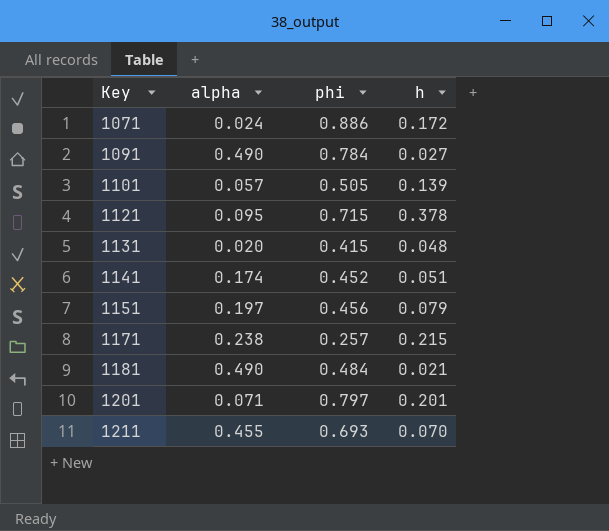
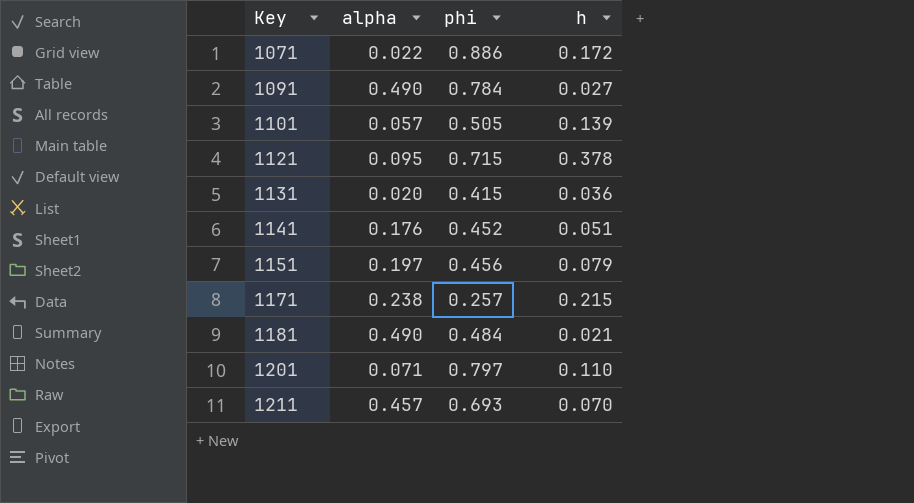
1071 | alpha: 0.024 -> 0.022
1131 | h: 0.048 -> 0.036
1141 | alpha: 0.174 -> 0.176
1201 | h: 0.201 -> 0.110
1211 | alpha: 0.455 -> 0.457

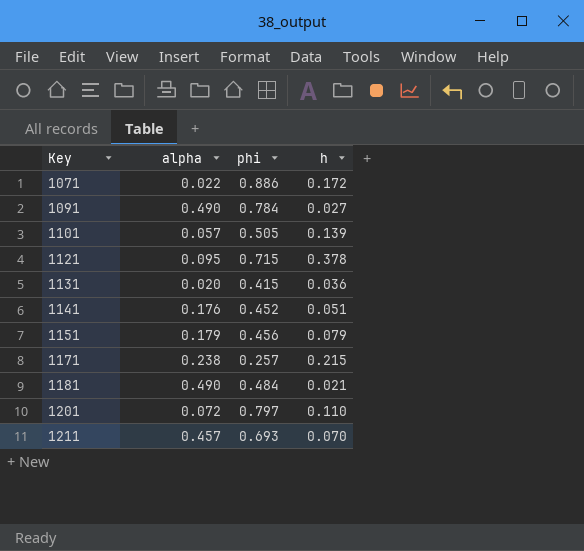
1151 | alpha: 0.197 -> 0.179
1201 | alpha: 0.071 -> 0.072

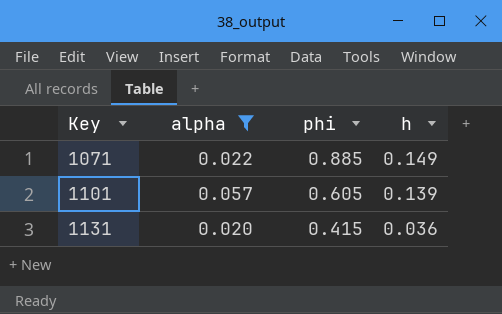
filter: none -> alpha <= 0.057
1071 | phi: 0.886 -> 0.885
1071 | h: 0.172 -> 0.149
1101 | phi: 0.505 -> 0.605

